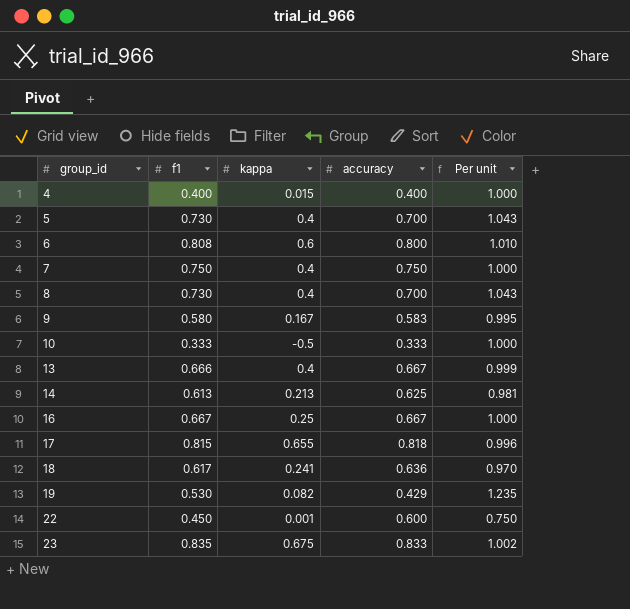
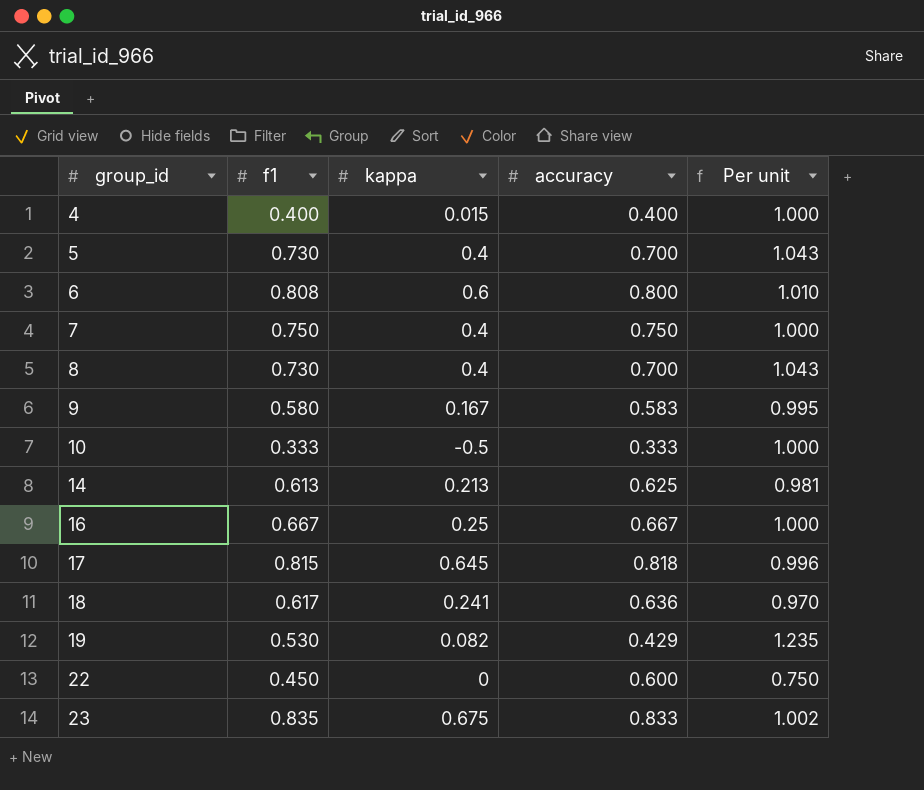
row 13: 0.666 | 0.4 | 0.667 | 0.999 -> none
17 | kappa: 0.655 -> 0.645
22 | kappa: 0.001 -> 0

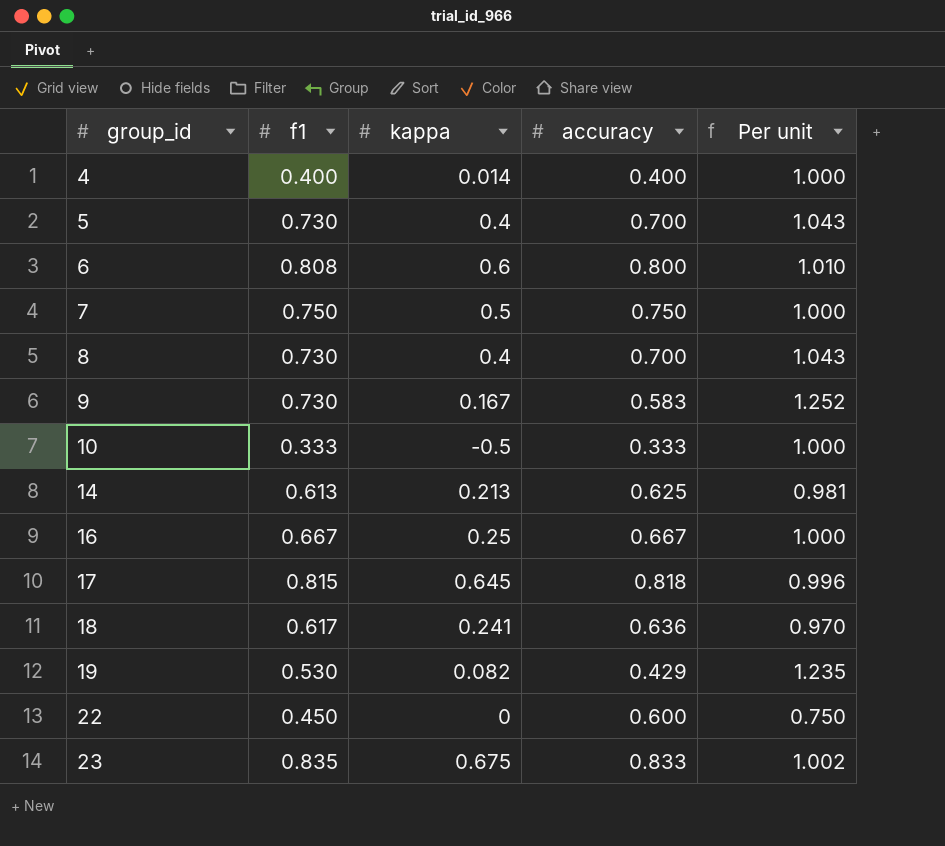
4 | kappa: 0.015 -> 0.014
7 | kappa: 0.4 -> 0.5
9 | f1: 0.580 -> 0.730
9 | Per unit: 0.995 -> 1.252

